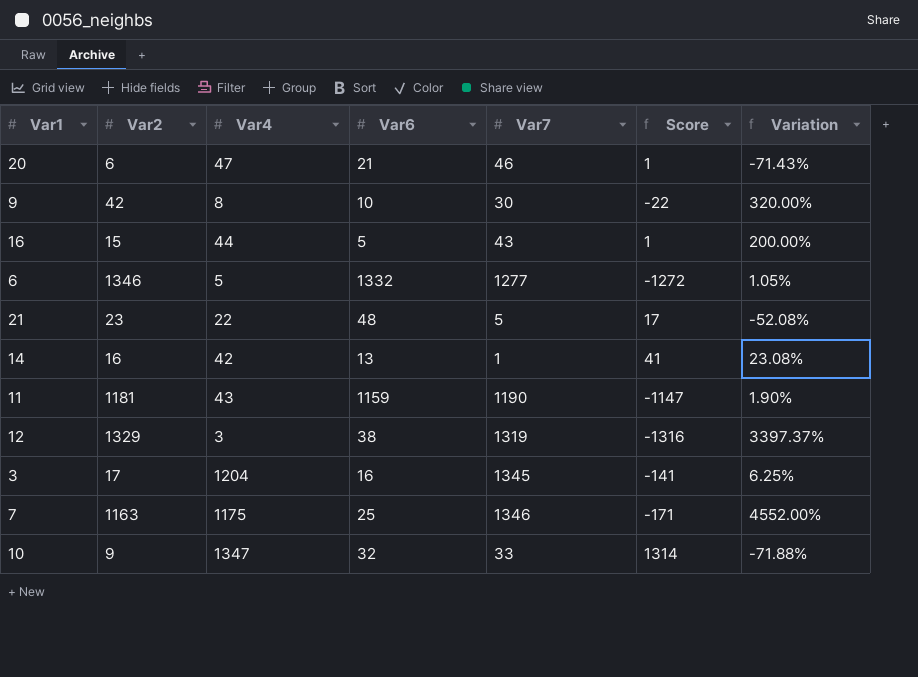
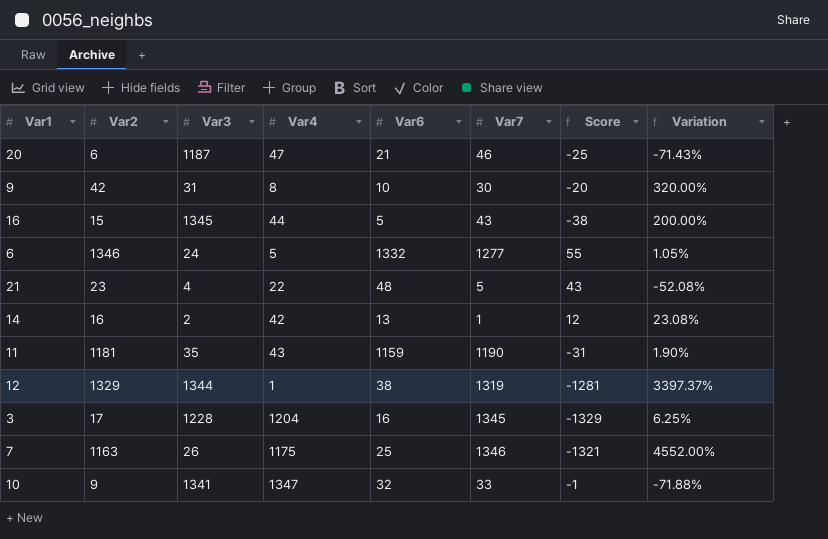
column Var3 | position: none -> 3
column Score | formula: [Var4] - [Var7] -> [Var6] - [Var7]
12 | Var4: 3 -> 1

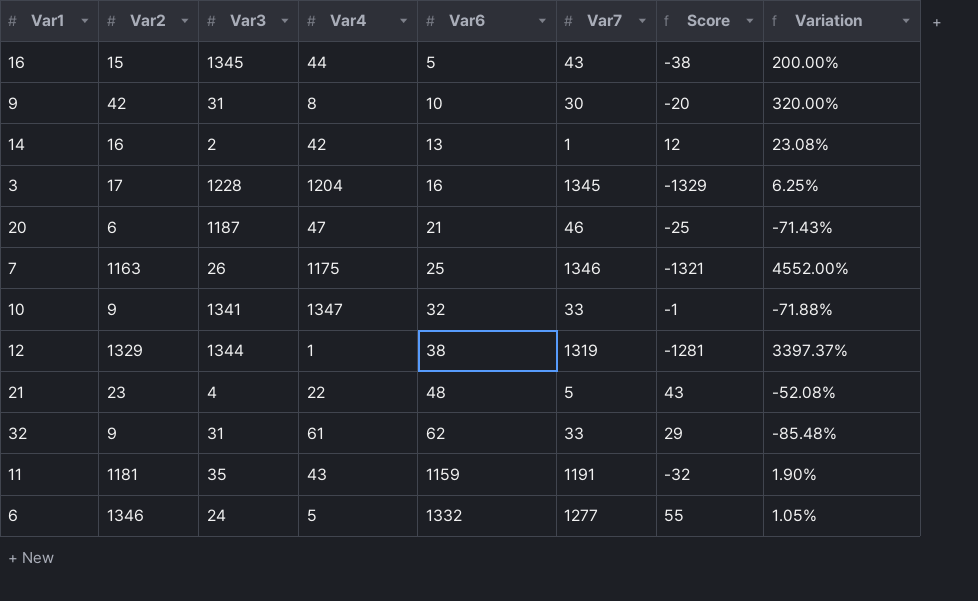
row order: none -> Var6 ascending
row 32: none -> 9 | 31 | 61 | 62 | 33 | 29 | -85.48%
11 | Var7: 1190 -> 1191
11 | Score: -31 -> -32

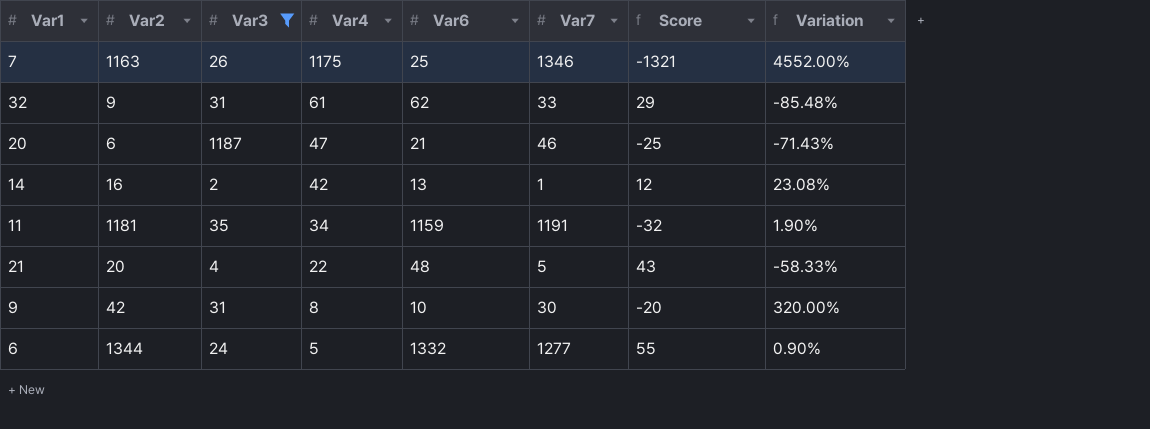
filter: none -> Var3 <= 1187
row order: Var6 ascending -> Var4 descending
11 | Var4: 43 -> 34
21 | Var2: 23 -> 20
21 | Variation: -52.08% -> -58.33%
6 | Var2: 1346 -> 1344
6 | Variation: 1.05% -> 0.90%

